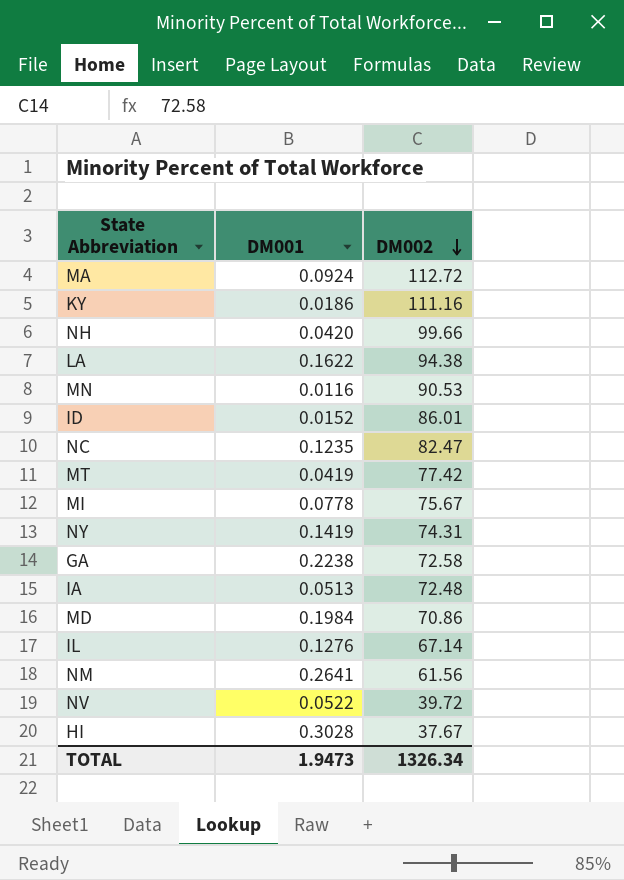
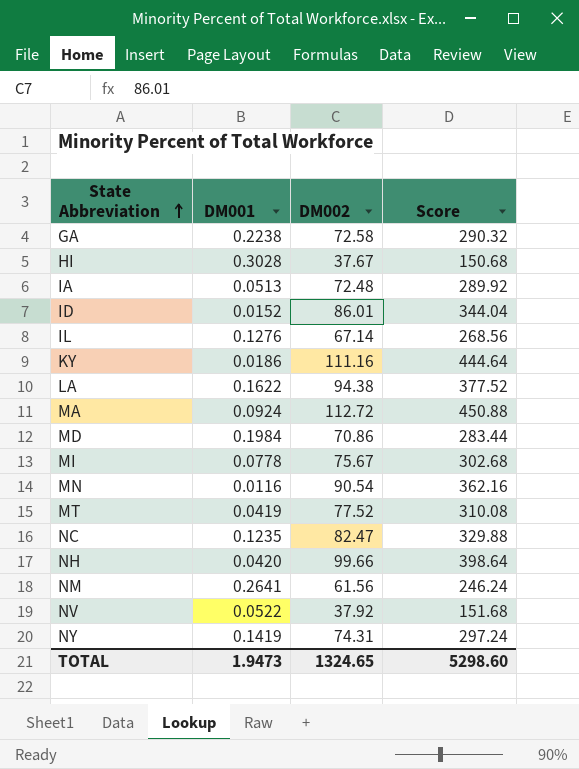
row order: DM002 descending -> State Abbreviation ascending
column Score | formula: none -> [DM002] * 4
MN | DM002: 90.53 -> 90.54
MT | DM002: 77.42 -> 77.52
NV | DM002: 39.72 -> 37.92
TOTAL | DM002: 1326.34 -> 1324.65

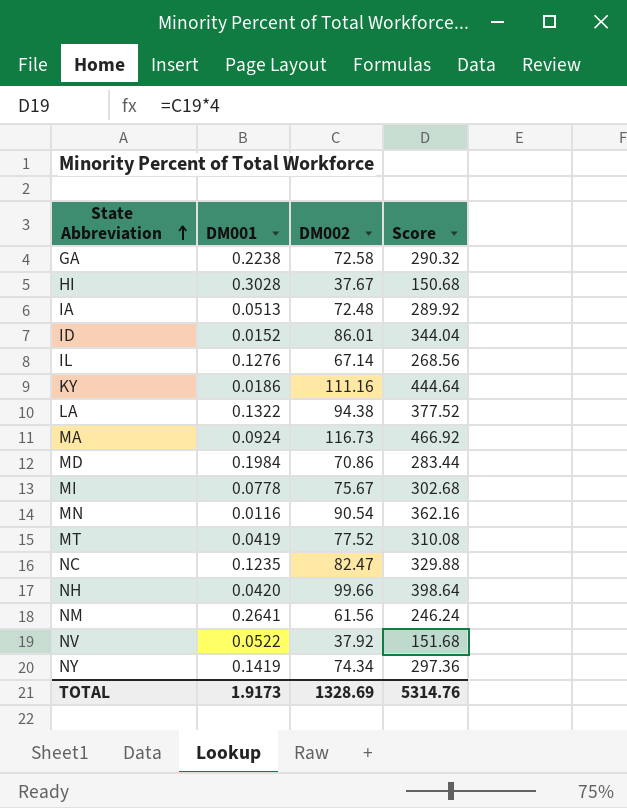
LA | DM001: 0.1622 -> 0.1322
MA | DM002: 112.72 -> 116.73
MA | Score: 450.88 -> 466.92
NY | DM002: 74.31 -> 74.34
NY | Score: 297.24 -> 297.36
TOTAL | DM001: 1.9473 -> 1.9173
TOTAL | DM002: 1324.65 -> 1328.69
TOTAL | Score: 5298.60 -> 5314.76

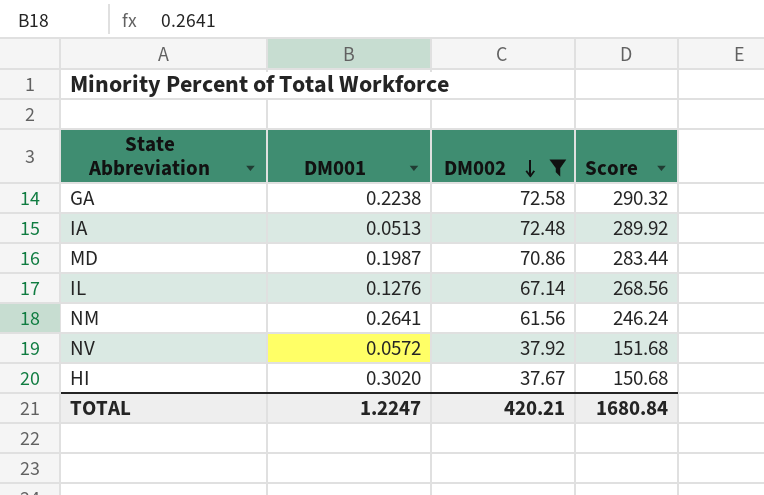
filter: none -> DM002 <= 72.58
row order: State Abbreviation ascending -> DM002 descending
MD | DM001: 0.1984 -> 0.1987
NV | DM001: 0.0522 -> 0.0572
HI | DM001: 0.3028 -> 0.3020
TOTAL | DM001: 1.9173 -> 1.2247
TOTAL | DM002: 1328.69 -> 420.21
TOTAL | Score: 5314.76 -> 1680.84

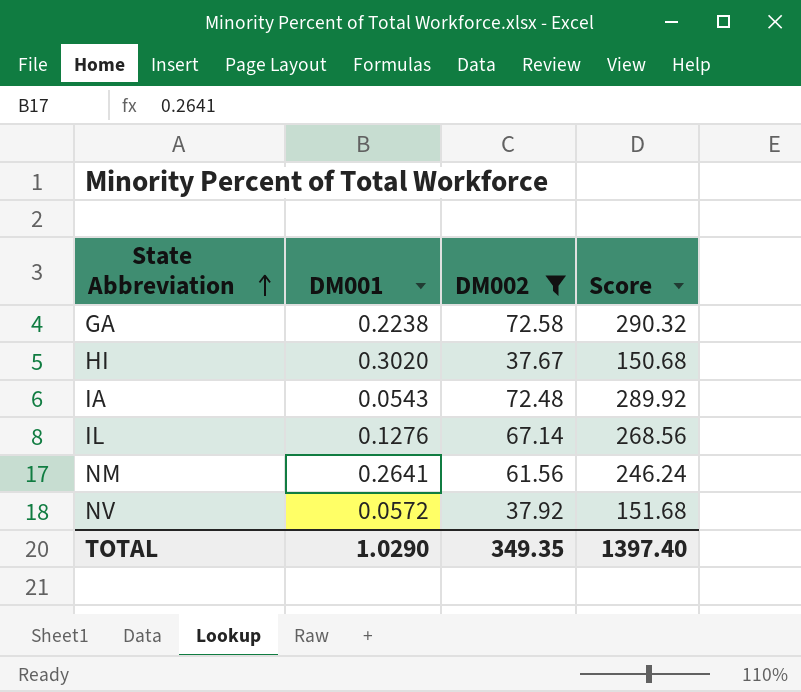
row order: DM002 descending -> State Abbreviation ascending
row MD: 0.1987 | 70.86 | 283.44 -> none
IA | DM001: 0.0513 -> 0.0543
TOTAL | DM001: 1.2247 -> 1.0290
TOTAL | DM002: 420.21 -> 349.35
TOTAL | Score: 1680.84 -> 1397.40

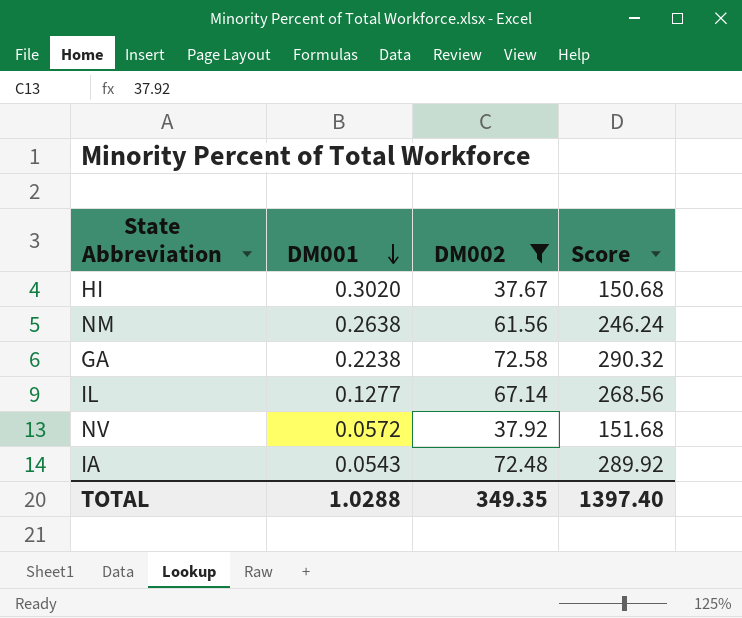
row order: State Abbreviation ascending -> DM001 descending
NM | DM001: 0.2641 -> 0.2638
IL | DM001: 0.1276 -> 0.1277
TOTAL | DM001: 1.0290 -> 1.0288

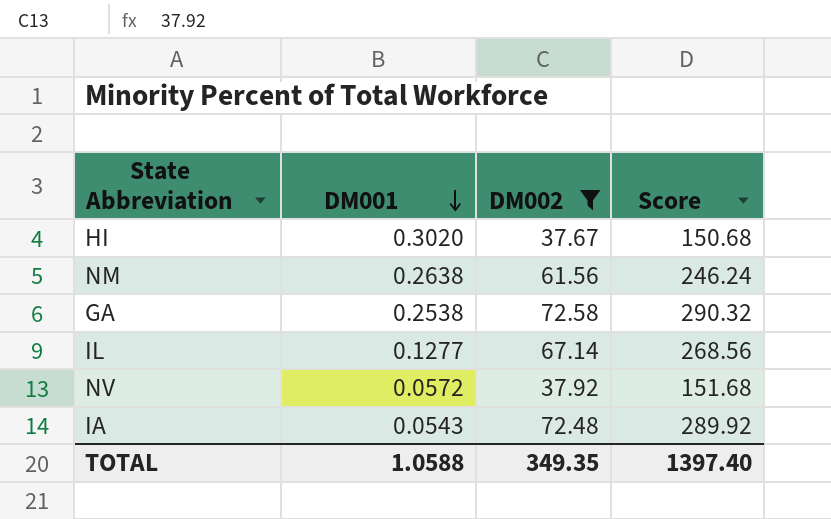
GA | DM001: 0.2238 -> 0.2538
TOTAL | DM001: 1.0288 -> 1.0588

